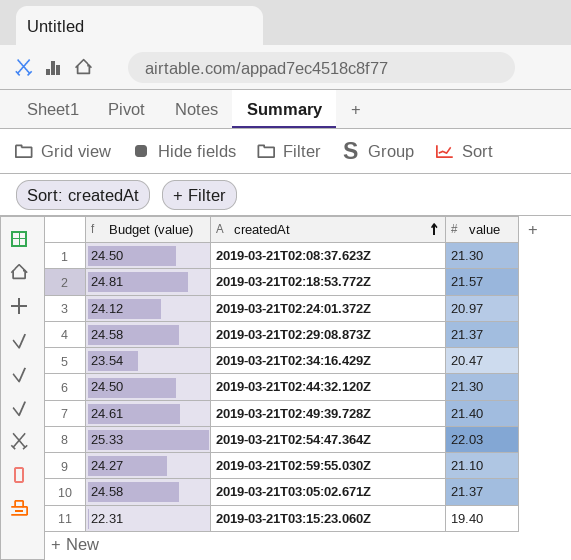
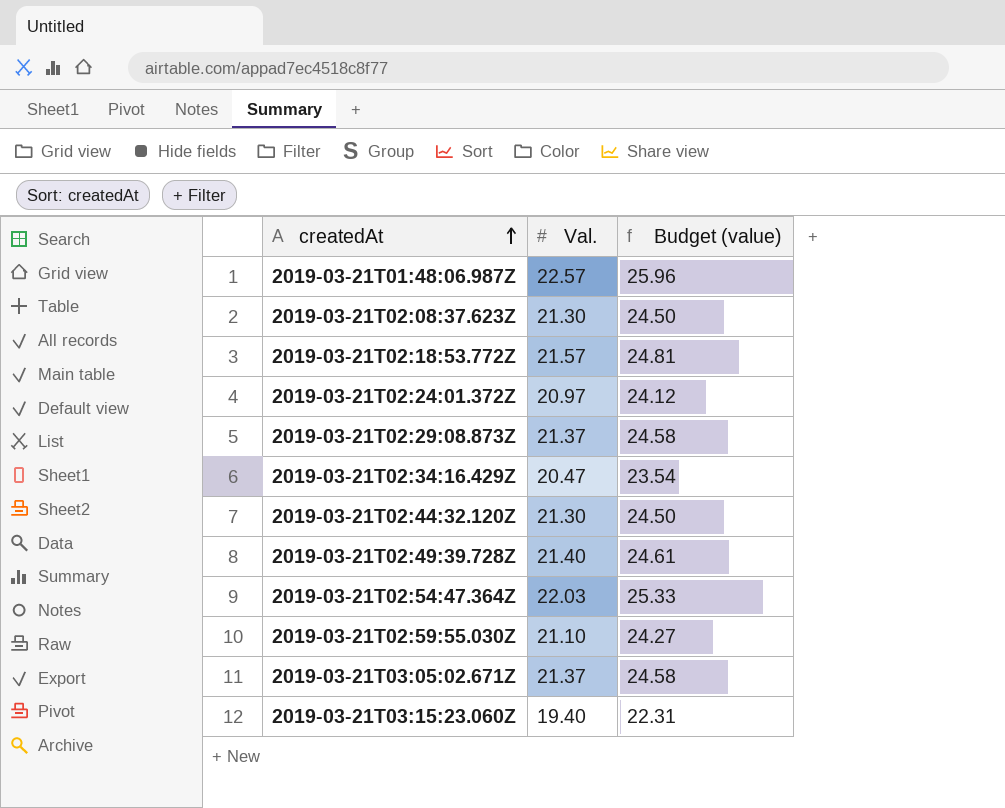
column name: value -> Val.
column Budget (value) | position: 1 -> 3
row 2019-03-21T01:48:06.987Z: none -> 22.57 | 25.96

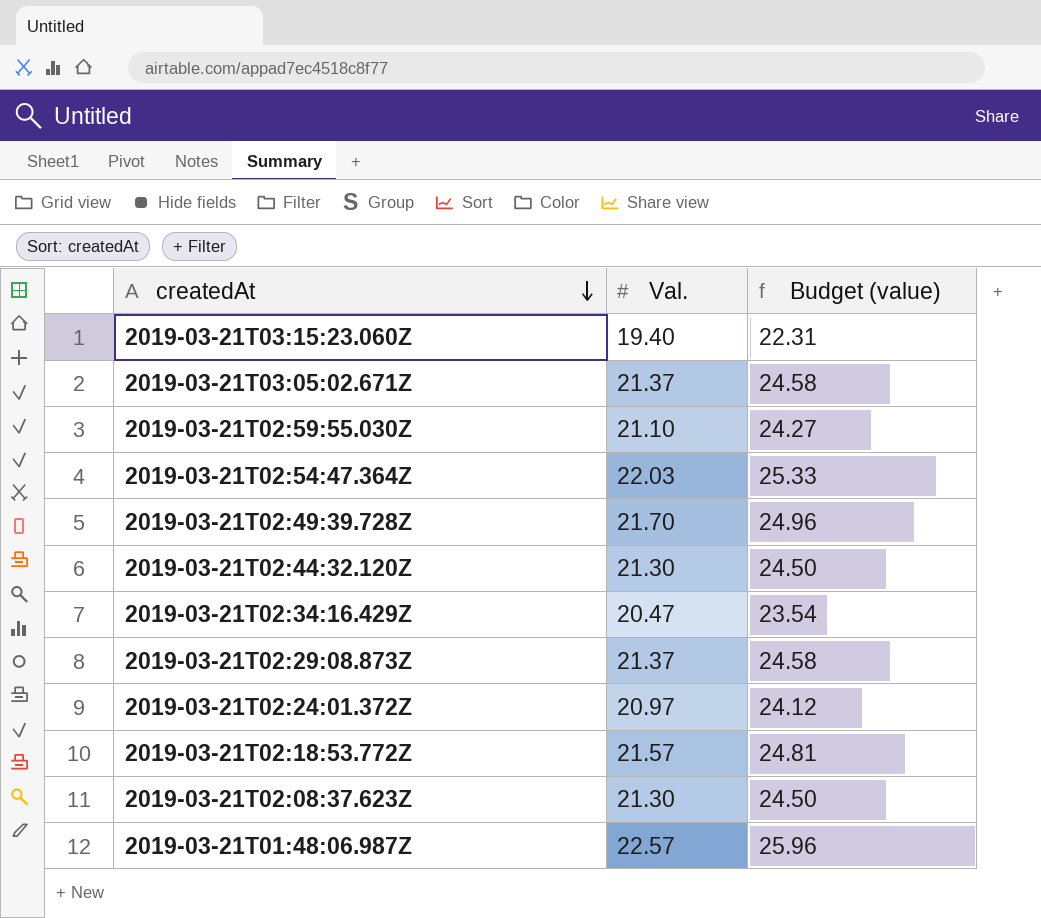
row order: createdAt ascending -> createdAt descending
2019-03-21T02:49:39.728Z | Val.: 21.40 -> 21.70
2019-03-21T02:49:39.728Z | Budget (value): 24.61 -> 24.96

